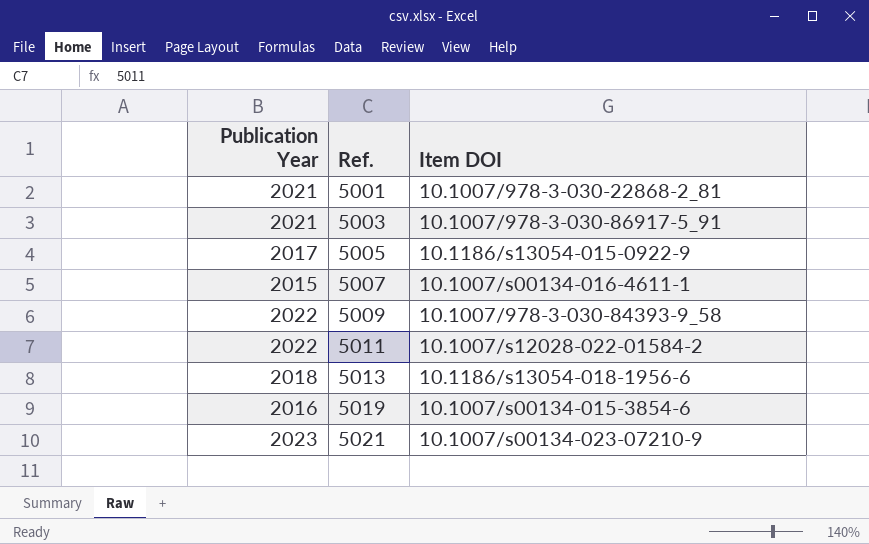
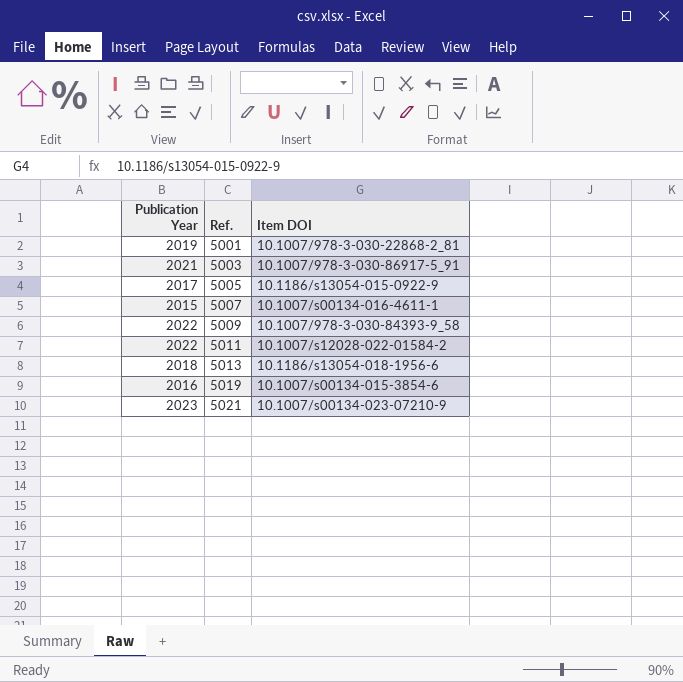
5001 | Publication Year: 2021 -> 2019

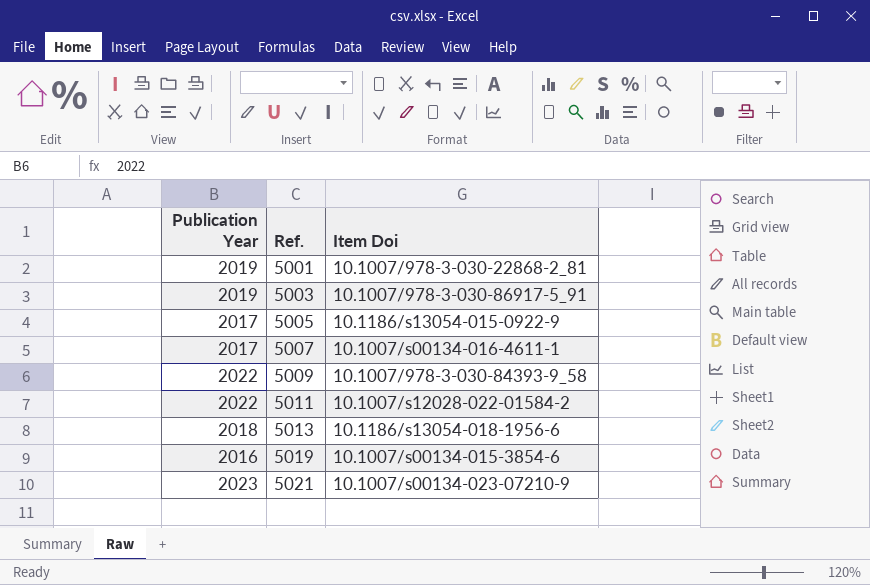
column name: Item DOI -> Item Doi
5003 | Publication Year: 2021 -> 2019
5007 | Publication Year: 2015 -> 2017

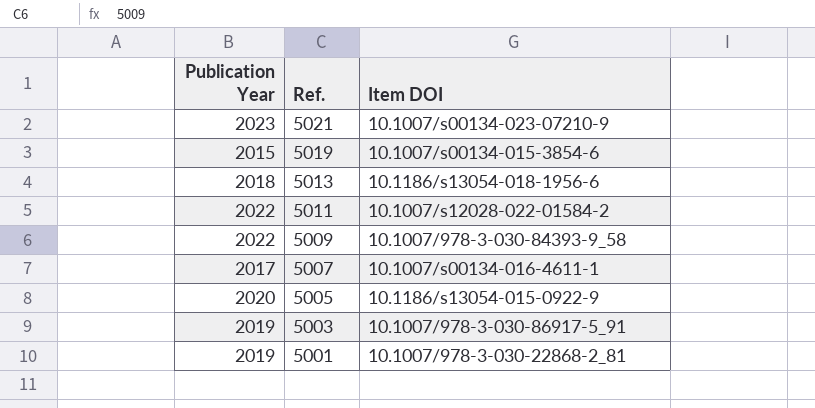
row order: Ref. ascending -> Ref. descending
column name: Item Doi -> Item DOI
5019 | Publication Year: 2016 -> 2015
5005 | Publication Year: 2017 -> 2020

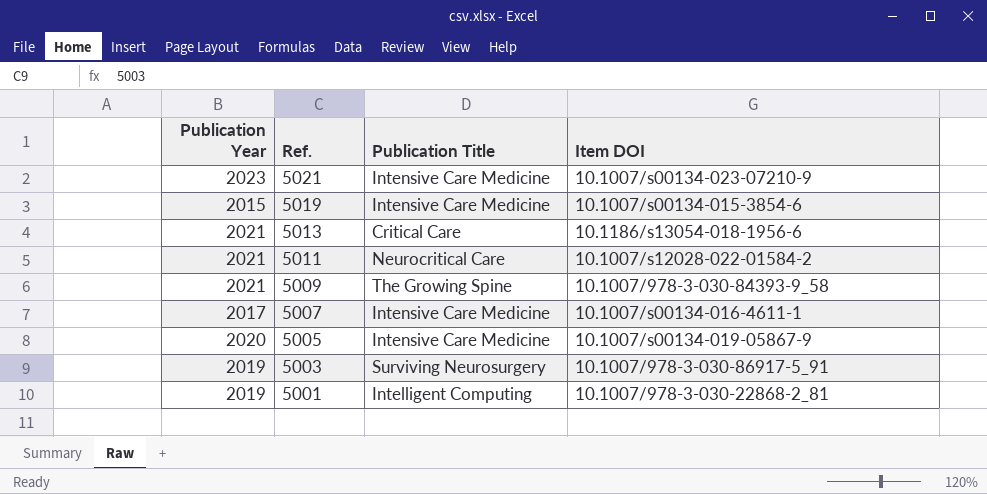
column Publication Title | position: none -> 3
5013 | Publication Year: 2018 -> 2021
5011 | Publication Year: 2022 -> 2021
5009 | Publication Year: 2022 -> 2021
5005 | Item DOI: 10.1186/s13054-015-0922-9 -> 10.1007/s00134-019-05867-9

